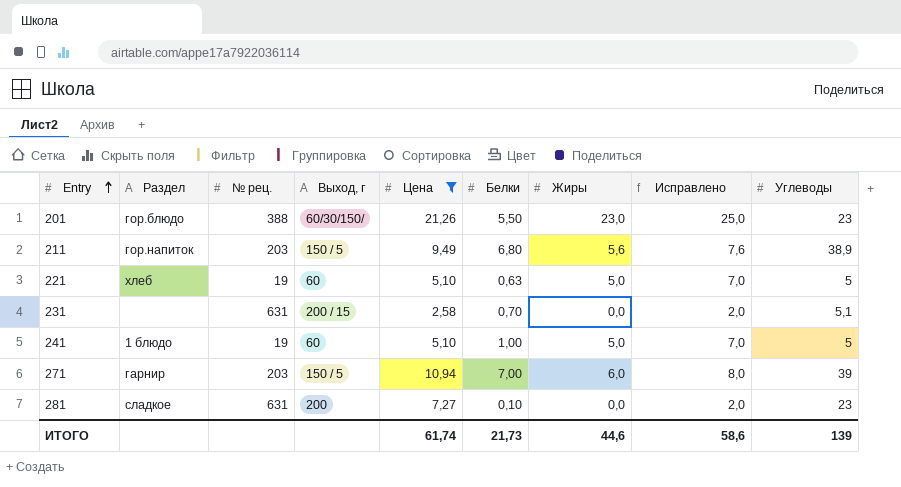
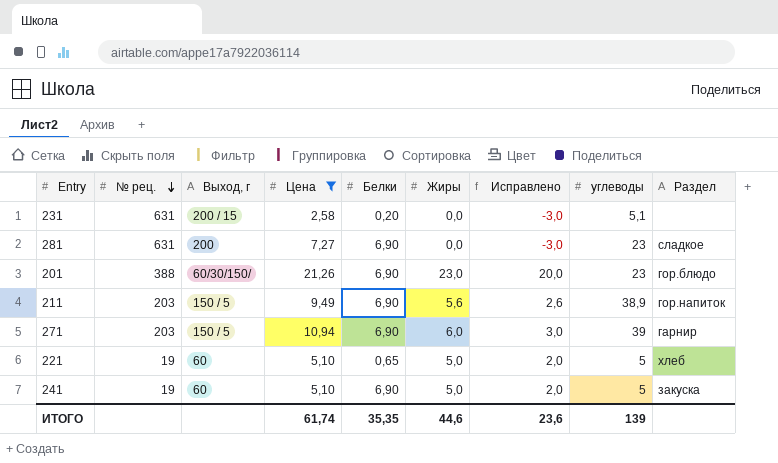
row order: Entry ascending -> № рец. descending
column Исправлено | formula: [Жиры] + 2 -> [Жиры] - 3
column name: Углеводы -> углеводы
column Раздел | position: 2 -> 9
231 | Белки: 0,70 -> 0,20
281 | Белки: 0,10 -> 6,90
201 | Белки: 5,50 -> 6,90
211 | Белки: 6,80 -> 6,90
271 | Белки: 7,00 -> 6,90
221 | Белки: 0,63 -> 0,65
241 | Белки: 1,00 -> 6,90
241 | Раздел: 1 блюдо -> закуска
ИТОГО | Белки: 21,73 -> 35,35
ИТОГО | Исправлено: 58,6 -> 23,6

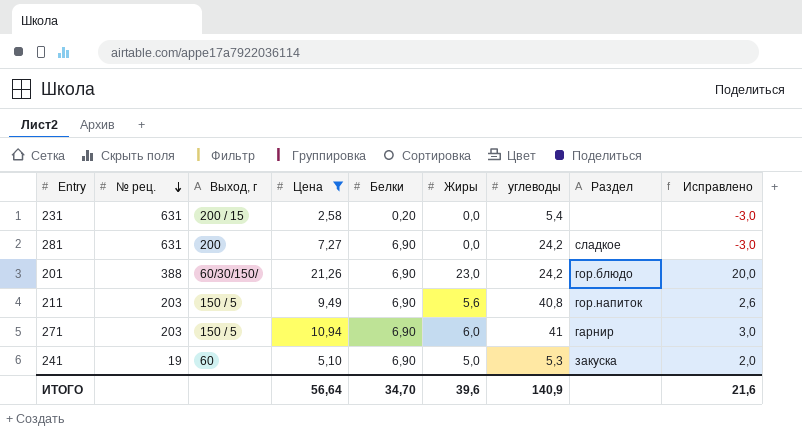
column Исправлено | position: 7 -> 9
row 221: 19 | 60 | 5,10 | 0,65 | 5,0 | 2,0 | 5 | хлеб -> none
231 | углеводы: 5,1 -> 5,4
281 | углеводы: 23 -> 24,2
201 | углеводы: 23 -> 24,2
211 | углеводы: 38,9 -> 40,8
271 | углеводы: 39 -> 41
241 | углеводы: 5 -> 5,3
ИТОГО | Цена: 61,74 -> 56,64
ИТОГО | Белки: 35,35 -> 34,70
ИТОГО | Жиры: 44,6 -> 39,6
ИТОГО | углеводы: 139 -> 140,9
ИТОГО | Исправлено: 23,6 -> 21,6

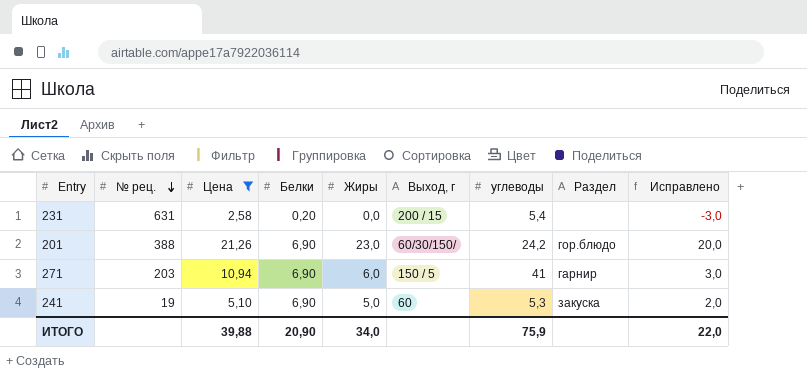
column Выход, г | position: 3 -> 6
row 281: 631 | 200 | 7,27 | 6,90 | 0,0 | 24,2 | сладкое | -3,0 -> none
row 211: 203 | 150 / 5 | 9,49 | 6,90 | 5,6 | 40,8 | гор.напиток | 2,6 -> none
ИТОГО | Цена: 56,64 -> 39,88
ИТОГО | Белки: 34,70 -> 20,90
ИТОГО | Жиры: 39,6 -> 34,0
ИТОГО | углеводы: 140,9 -> 75,9
ИТОГО | Исправлено: 21,6 -> 22,0

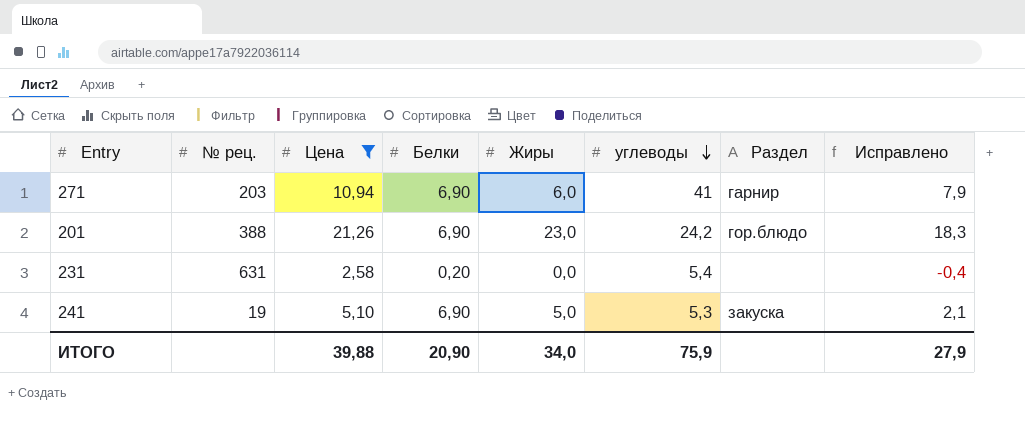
row order: № рец. descending -> углеводы descending
column Выход, г | position: 6 -> none
column Исправлено | formula: [Жиры] - 3 -> [Цена] - 3
ИТОГО | Исправлено: 22,0 -> 27,9

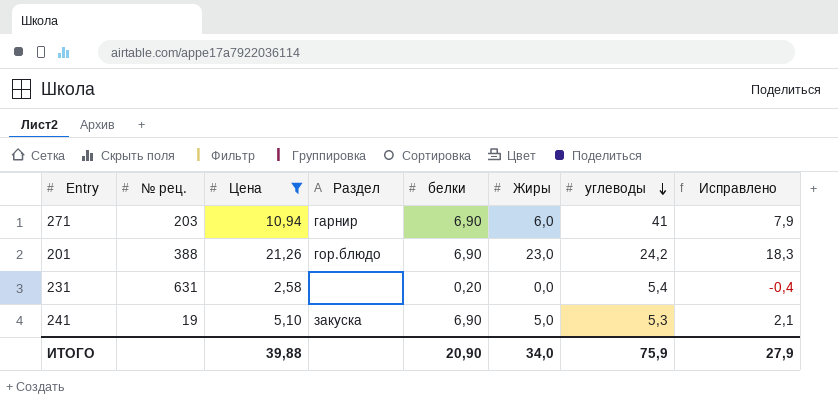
column Раздел | position: 7 -> 4
column name: Белки -> белки

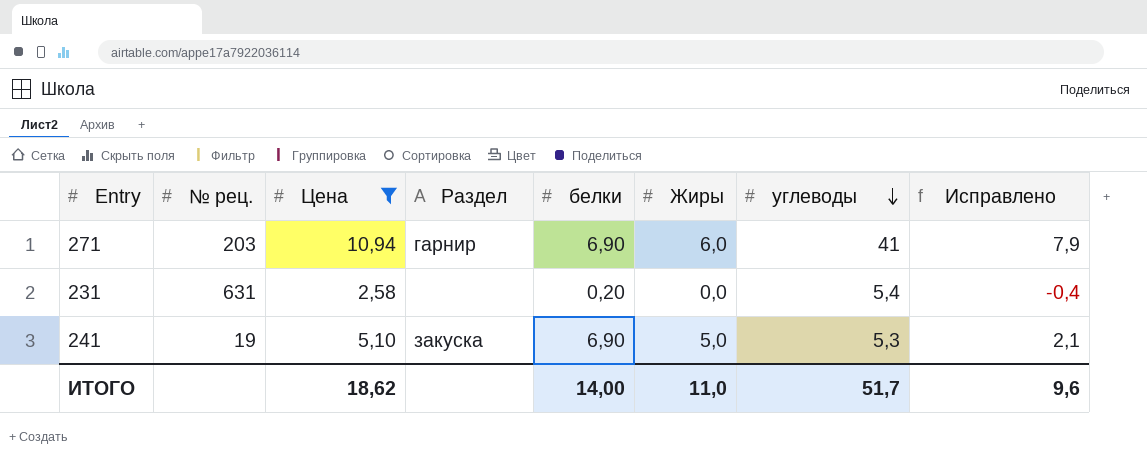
row 201: 388 | 21,26 | гор.блюдо | 6,90 | 23,0 | 24,2 | 18,3 -> none
ИТОГО | Цена: 39,88 -> 18,62
ИТОГО | белки: 20,90 -> 14,00
ИТОГО | Жиры: 34,0 -> 11,0
ИТОГО | углеводы: 75,9 -> 51,7
ИТОГО | Исправлено: 27,9 -> 9,6

